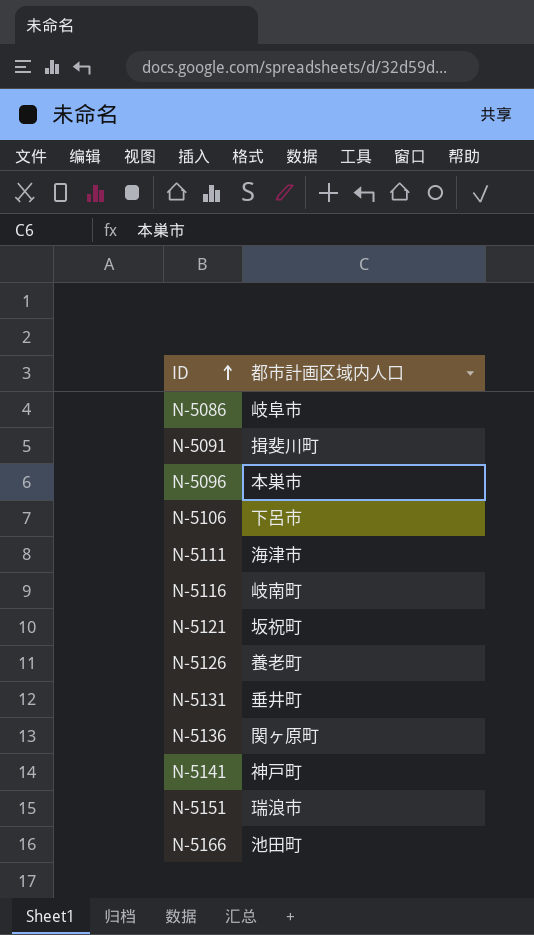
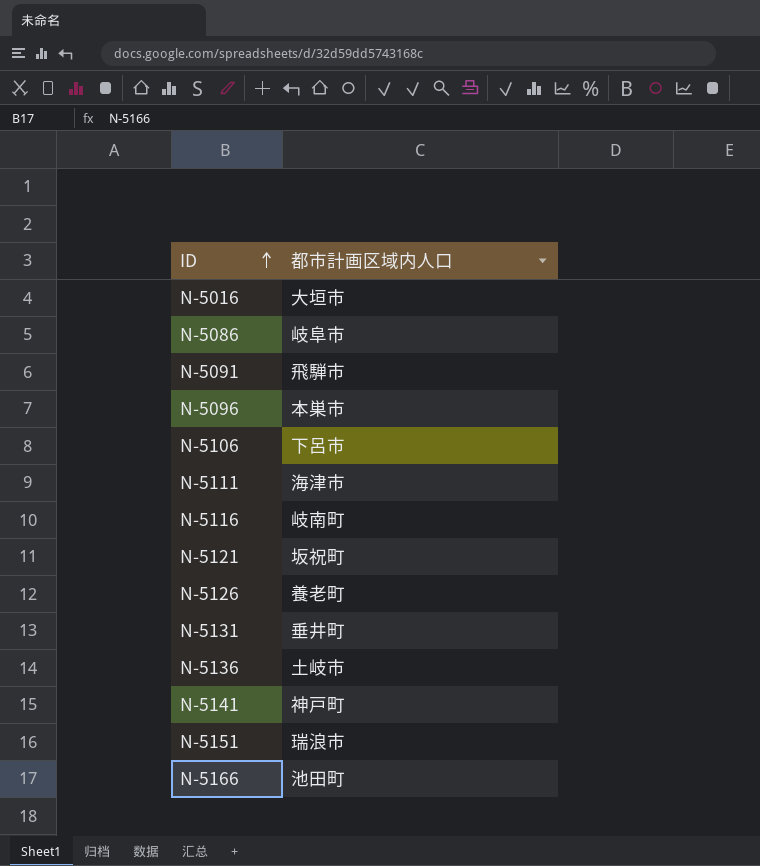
row N-5016: none -> 大垣市
N-5091 | 都市計画区域内人口: 揖斐川町 -> 飛騨市
N-5136 | 都市計画区域内人口: 関ヶ原町 -> 土岐市

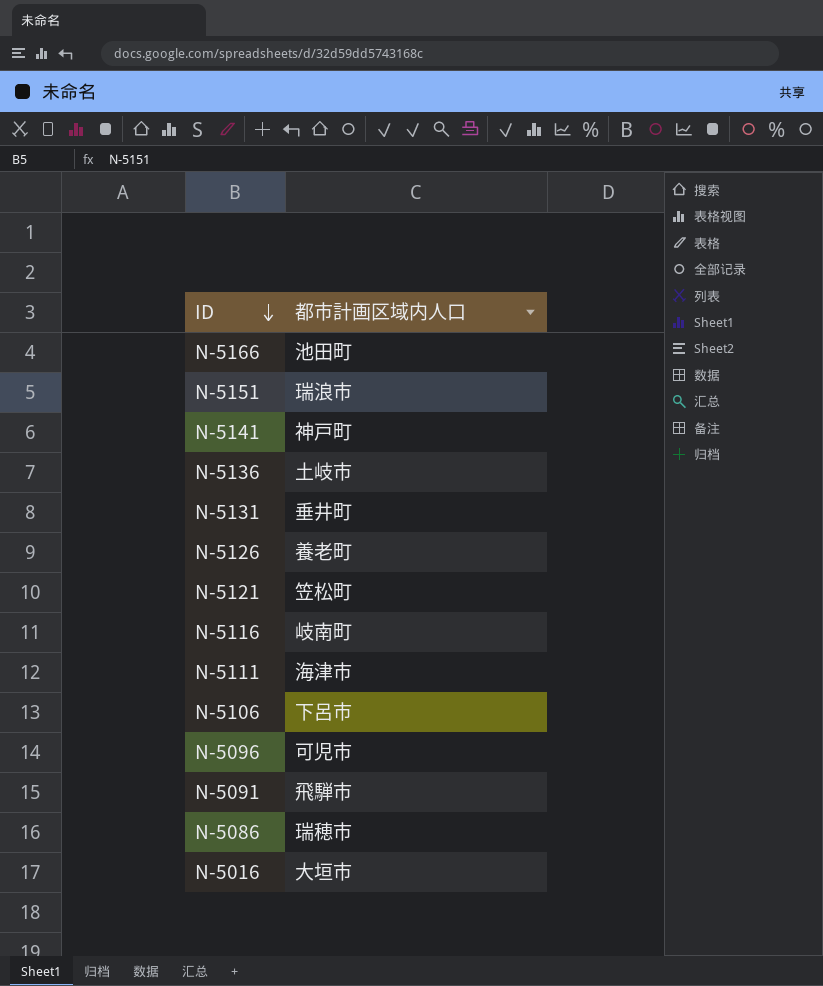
row order: ID ascending -> ID descending
N-5121 | 都市計画区域内人口: 坂祝町 -> 笠松町
N-5096 | 都市計画区域内人口: 本巣市 -> 可児市
N-5086 | 都市計画区域内人口: 岐阜市 -> 瑞穂市

